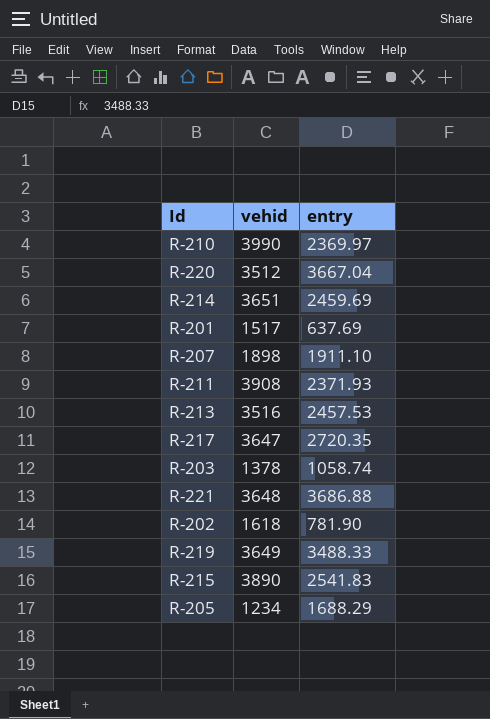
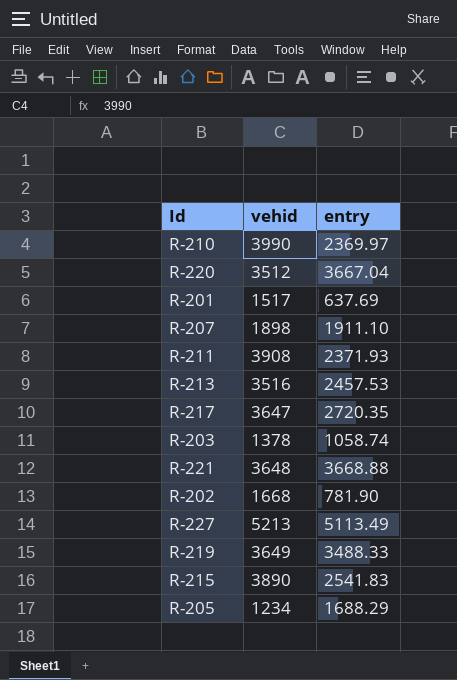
row R-214: 3651 | 2459.69 -> none
R-221 | entry: 3686.88 -> 3668.88
R-202 | vehid: 1618 -> 1668
row R-227: none -> 5213 | 5113.49

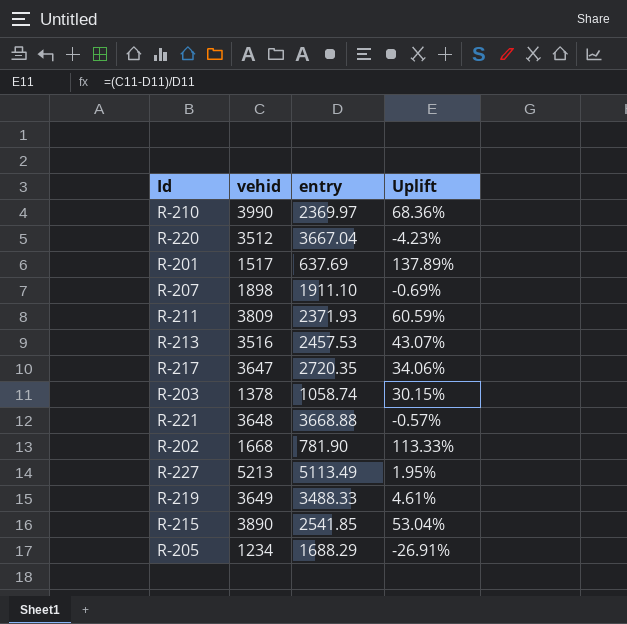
column Uplift | formula: none -> ([vehid] - [entry]) / [entry]
R-211 | vehid: 3908 -> 3809
R-215 | entry: 2541.83 -> 2541.85

